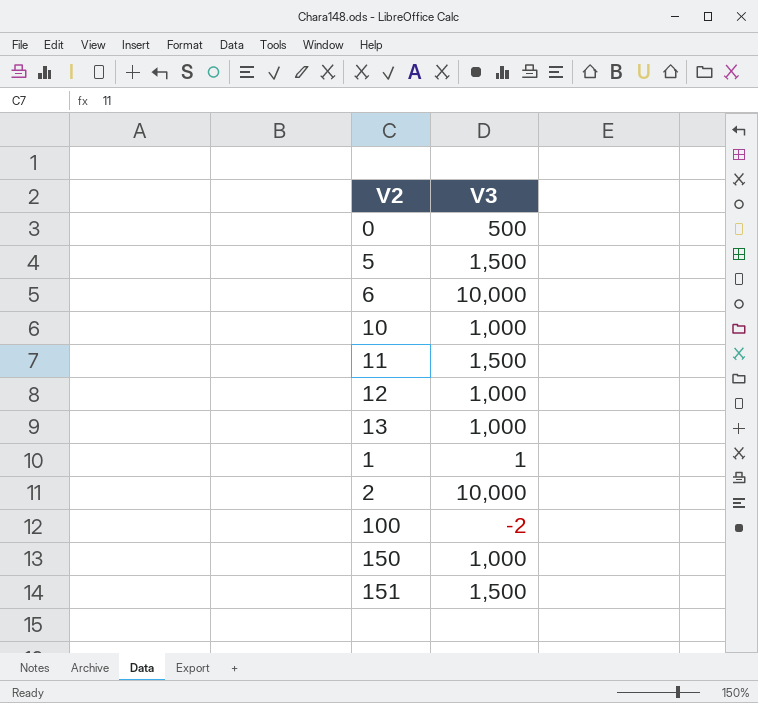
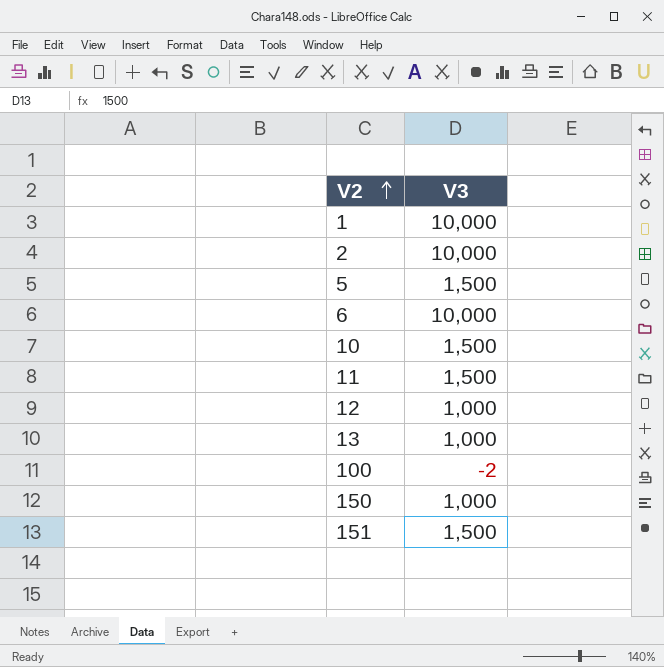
row order: none -> V2 ascending
row 0: 500 -> none
1 | V3: 1 -> 10,000
10 | V3: 1,000 -> 1,500

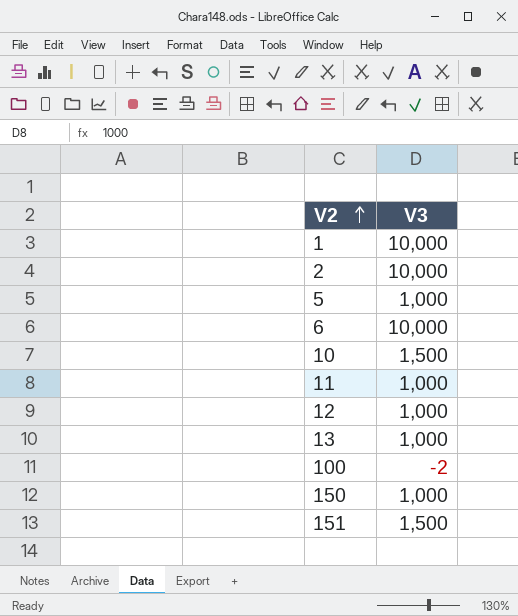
5 | V3: 1,500 -> 1,000
11 | V3: 1,500 -> 1,000

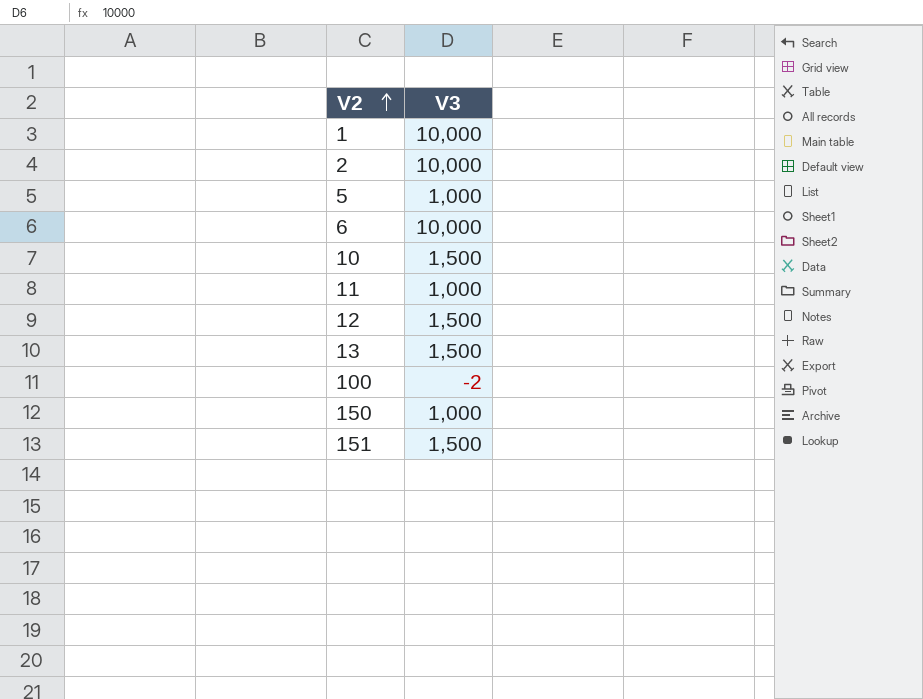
12 | V3: 1,000 -> 1,500
13 | V3: 1,000 -> 1,500

